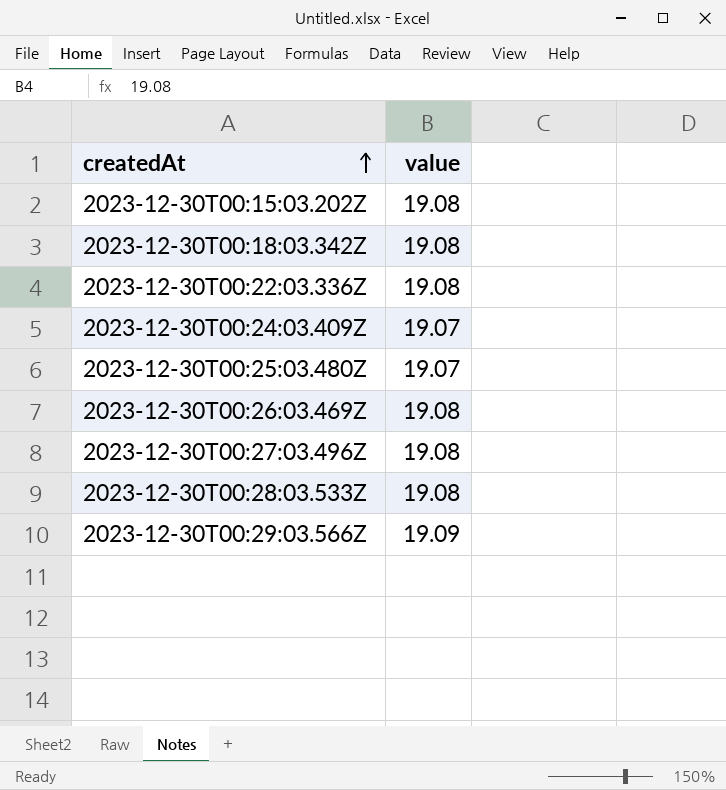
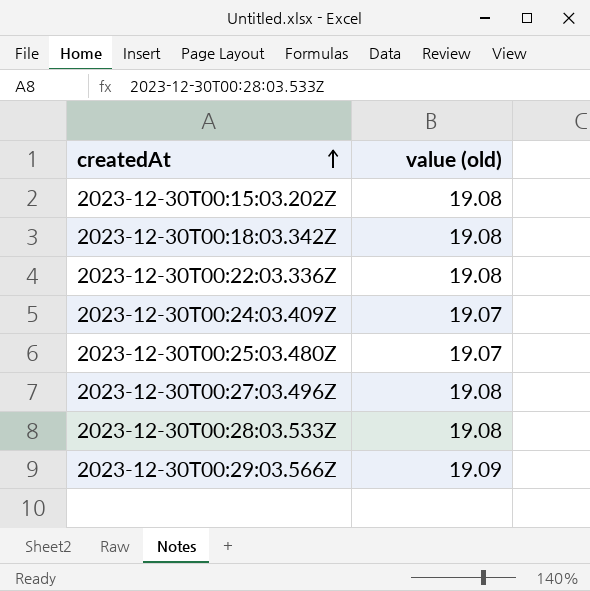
column name: value -> value (old)
row 2023-12-30T00:26:03.469Z: 19.08 -> none

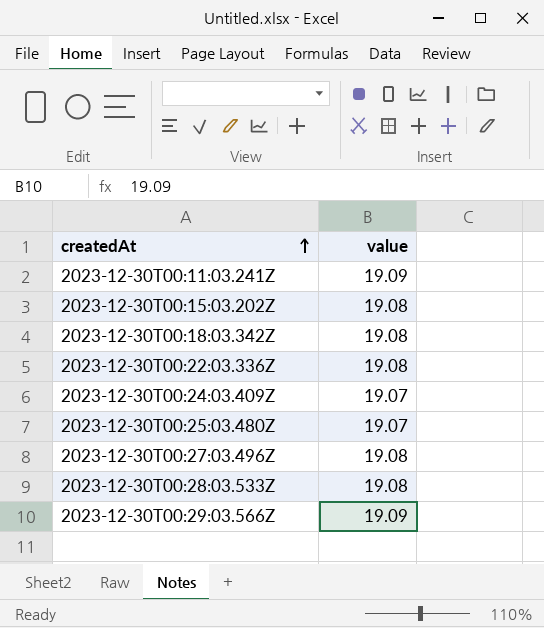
column name: value (old) -> value
row 2023-12-30T00:11:03.241Z: none -> 19.09

